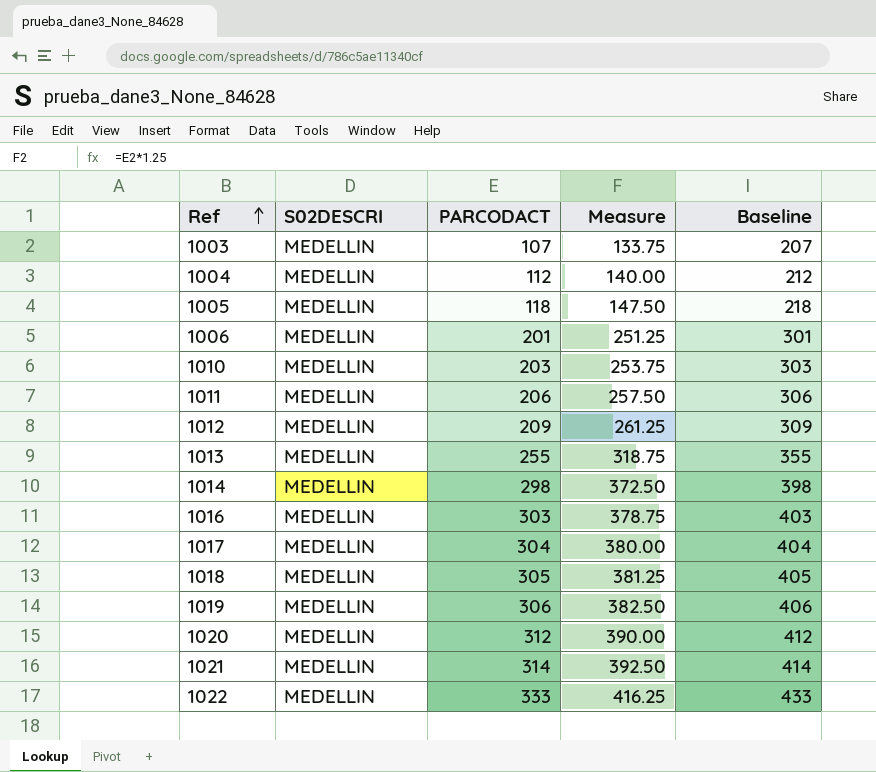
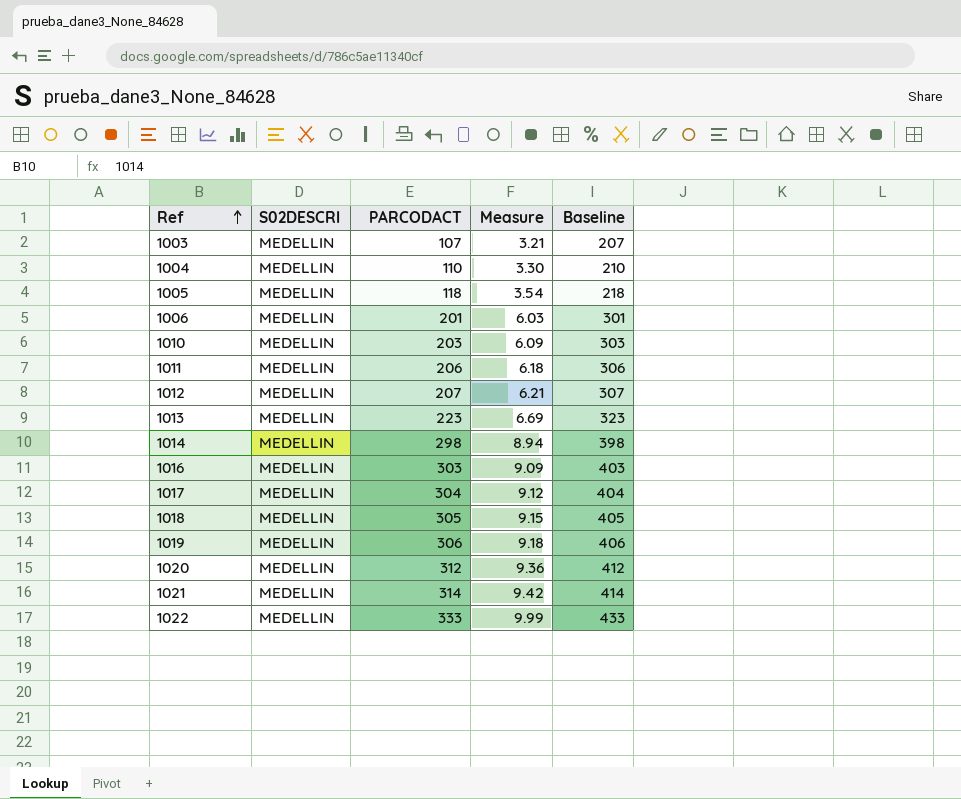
column Measure | formula: [PARCODACT] * 1.25 -> [PARCODACT] * 0.03
1004 | PARCODACT: 112 -> 110
1004 | Baseline: 212 -> 210
1012 | PARCODACT: 209 -> 207
1012 | Baseline: 309 -> 307
1013 | PARCODACT: 255 -> 223
1013 | Baseline: 355 -> 323

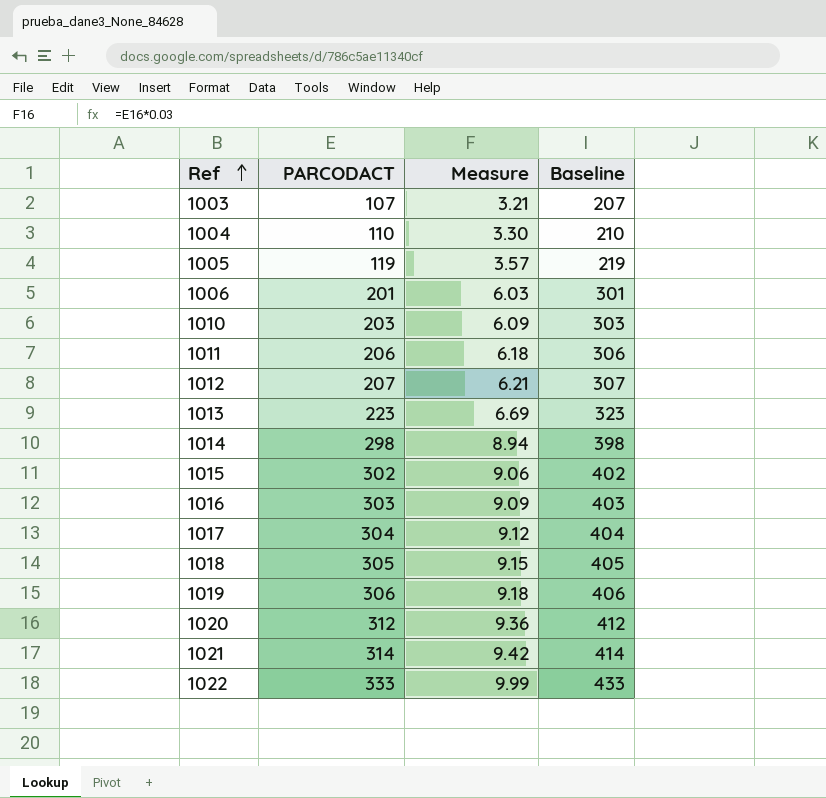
column S02DESCRI | position: 2 -> none
1005 | PARCODACT: 118 -> 119
1005 | Measure: 3.54 -> 3.57
1005 | Baseline: 218 -> 219
row 1015: none -> 302 | 9.06 | 402

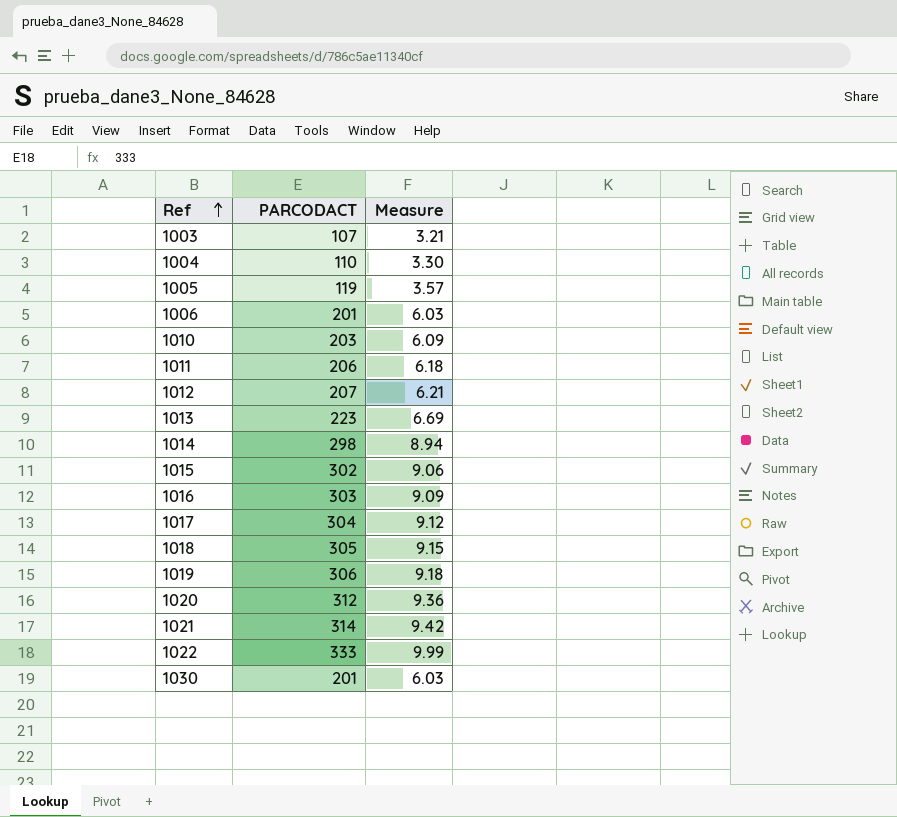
column Baseline | formula: [PARCODACT] + 100 -> none
row 1030: none -> 201 | 6.03

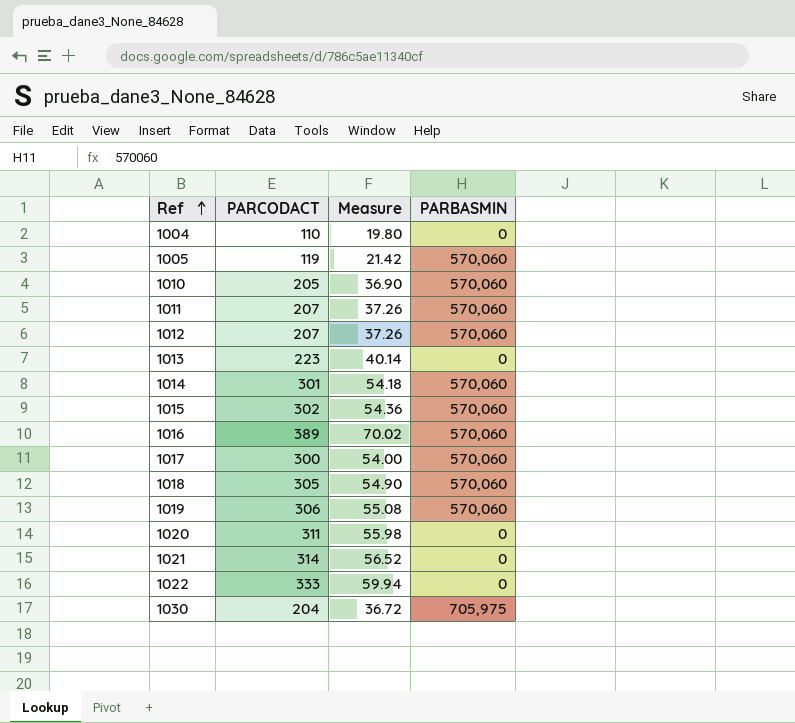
column Measure | formula: [PARCODACT] * 0.03 -> [PARCODACT] * 0.18
column PARBASMIN | position: none -> 4
row 1003: 107 | 3.21 -> none
row 1006: 201 | 6.03 -> none
1010 | PARCODACT: 203 -> 205
1011 | PARCODACT: 206 -> 207
1014 | PARCODACT: 298 -> 301
1016 | PARCODACT: 303 -> 389
1017 | PARCODACT: 304 -> 300
1020 | PARCODACT: 312 -> 311
1030 | PARCODACT: 201 -> 204

